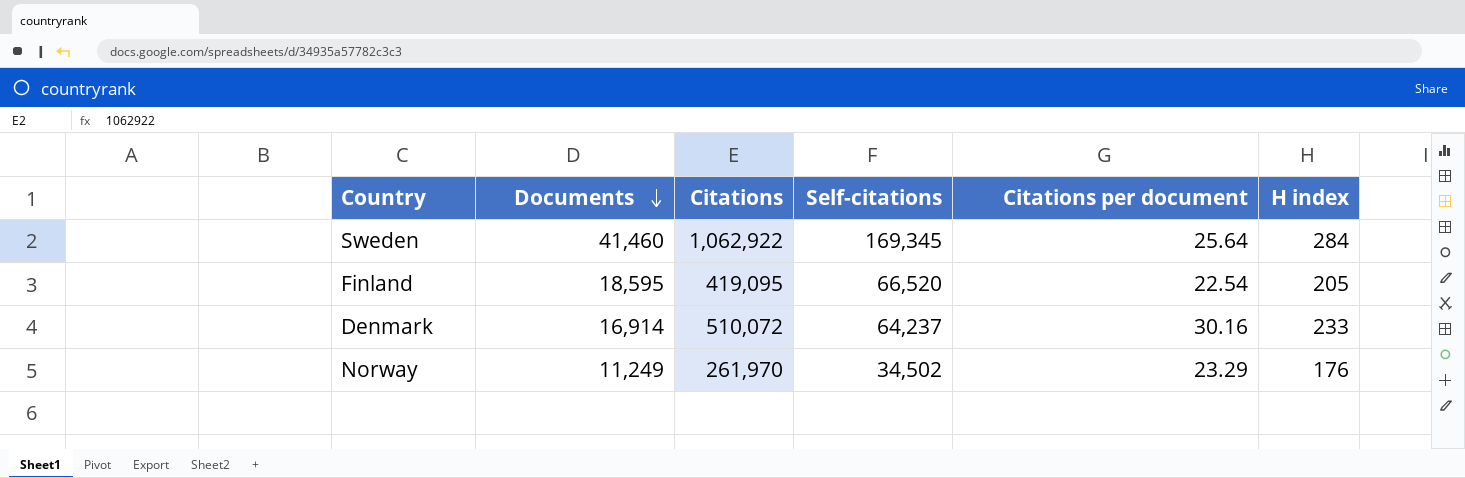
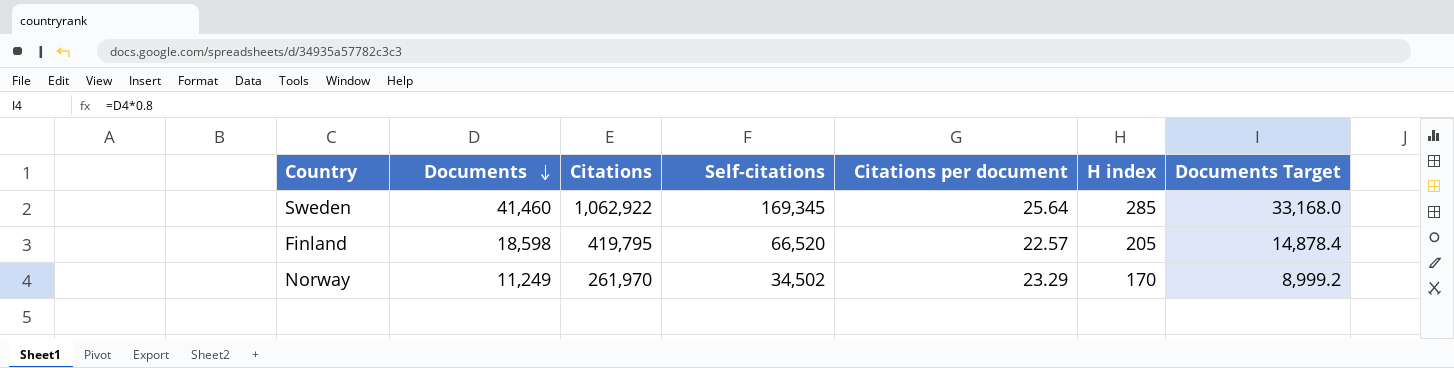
column Documents Target | formula: none -> [Documents] * 0.8
row Denmark: 16,914 | 510,072 | 64,237 | 30.16 | 233 -> none
Sweden | H index: 284 -> 285
Finland | Documents: 18,595 -> 18,598
Finland | Citations: 419,095 -> 419,795
Finland | Citations per document: 22.54 -> 22.57
Norway | H index: 176 -> 170

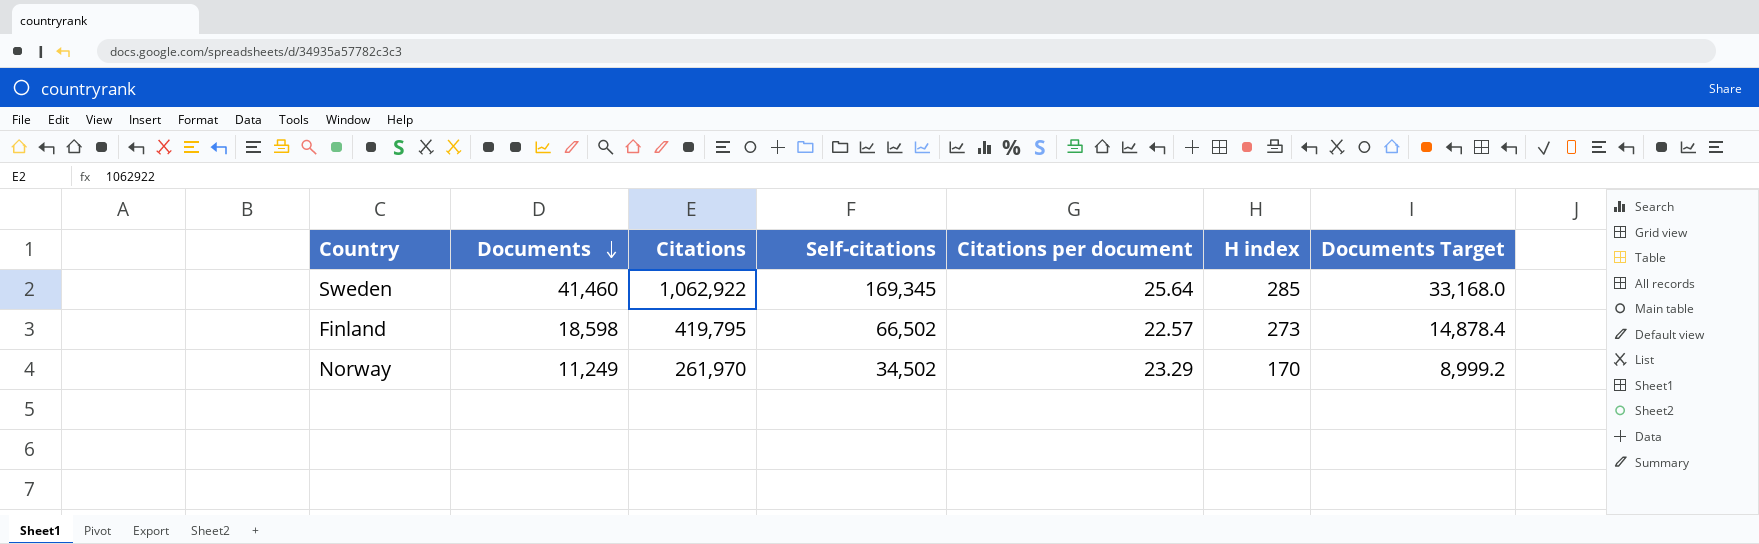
Finland | Self-citations: 66,520 -> 66,502
Finland | H index: 205 -> 273

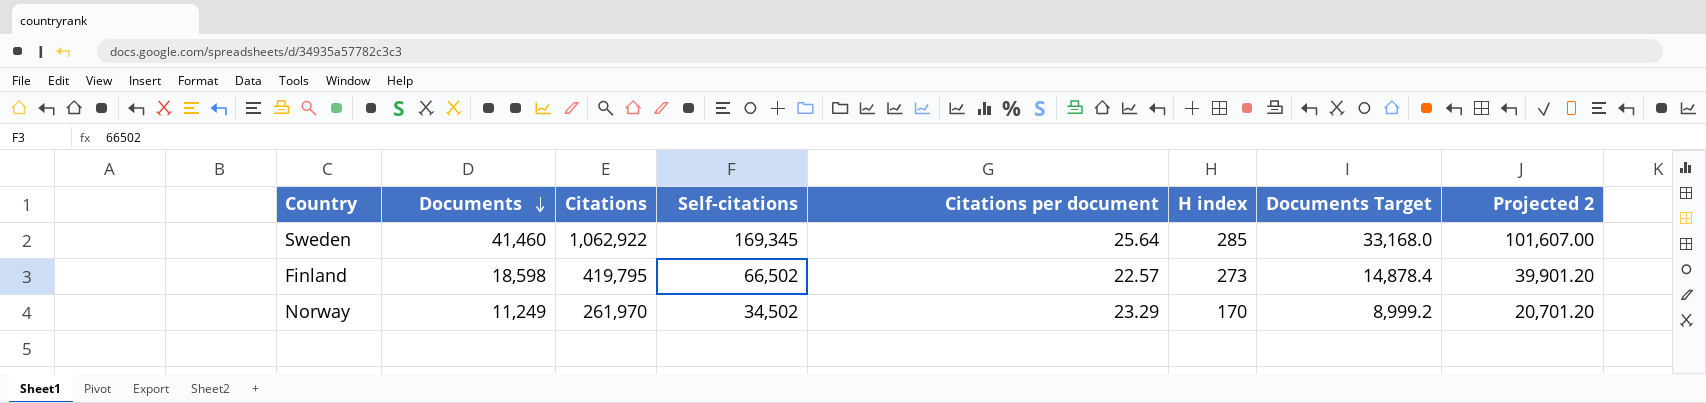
column Projected 2 | formula: none -> [Self-citations] * 0.6

